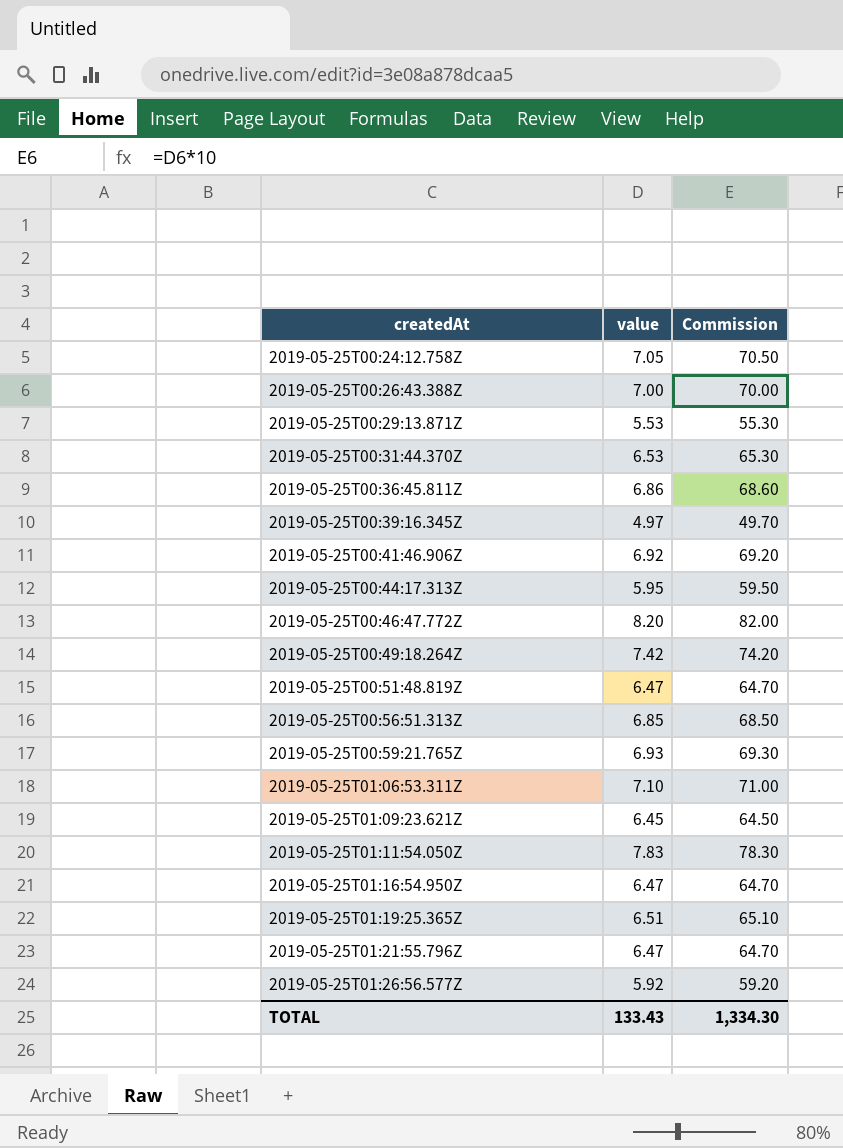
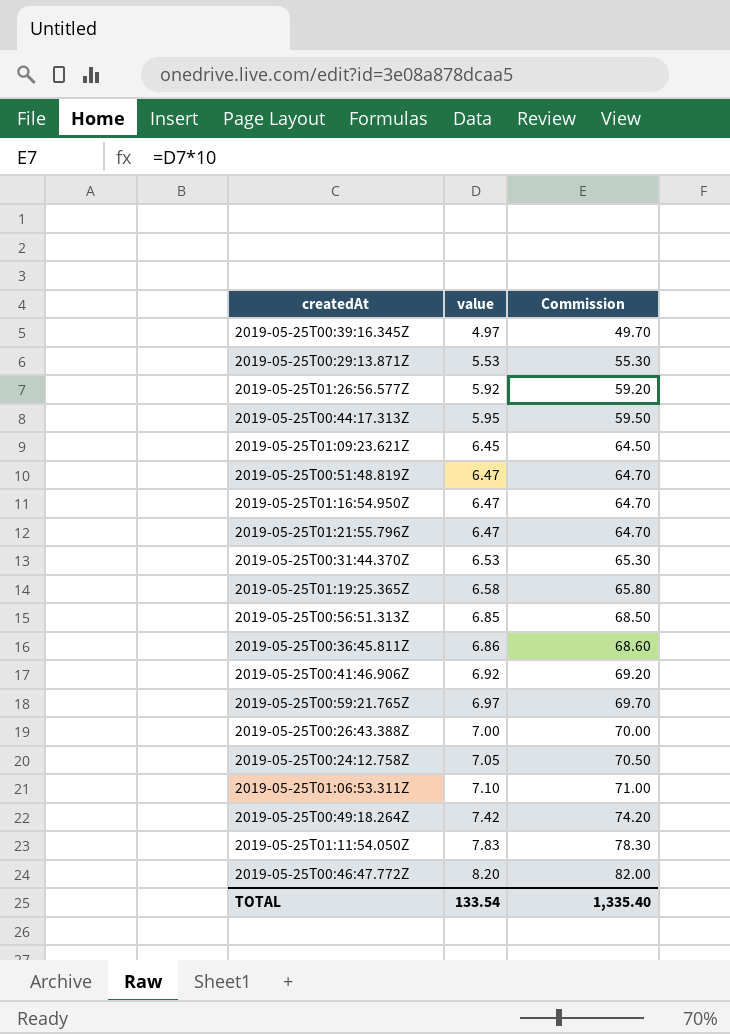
row order: createdAt ascending -> value ascending
2019-05-25T01:19:25.365Z | value: 6.51 -> 6.58
2019-05-25T01:19:25.365Z | Commission: 65.10 -> 65.80
2019-05-25T00:59:21.765Z | value: 6.93 -> 6.97
2019-05-25T00:59:21.765Z | Commission: 69.30 -> 69.70
TOTAL | value: 133.43 -> 133.54
TOTAL | Commission: 1,334.30 -> 1,335.40

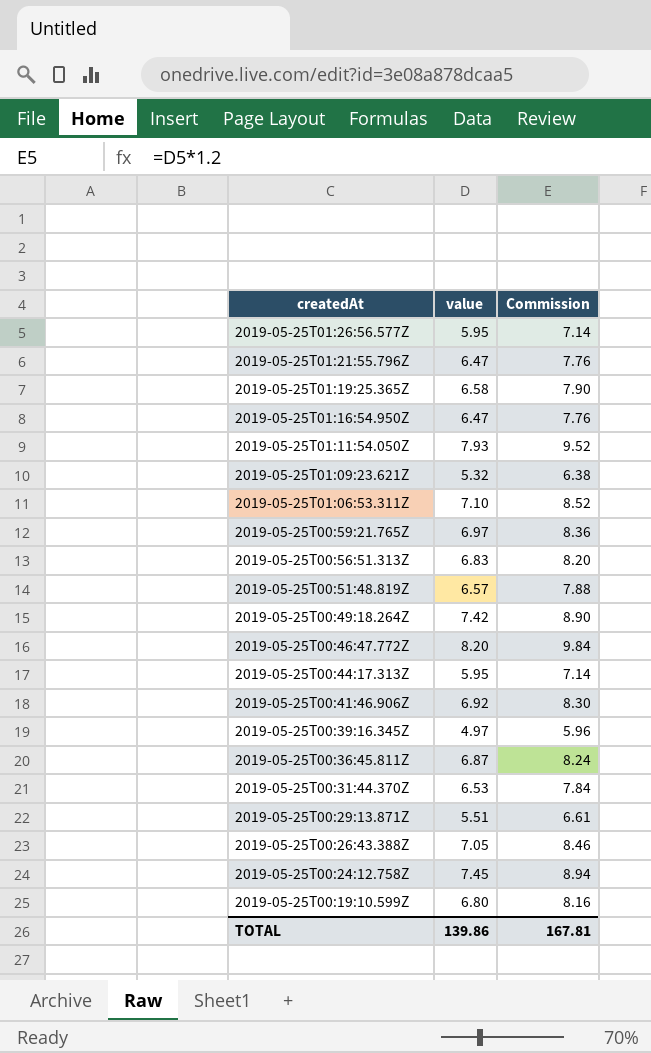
row order: value ascending -> createdAt descending
column Commission | formula: [value] * 10 -> [value] * 1.2
2019-05-25T01:26:56.577Z | value: 5.92 -> 5.95
2019-05-25T01:11:54.050Z | value: 7.83 -> 7.93
2019-05-25T01:09:23.621Z | value: 6.45 -> 5.32
2019-05-25T00:56:51.313Z | value: 6.85 -> 6.83
2019-05-25T00:51:48.819Z | value: 6.47 -> 6.57
2019-05-25T00:36:45.811Z | value: 6.86 -> 6.87
2019-05-25T00:29:13.871Z | value: 5.53 -> 5.51
2019-05-25T00:26:43.388Z | value: 7.00 -> 7.05
2019-05-25T00:24:12.758Z | value: 7.05 -> 7.45
row 2019-05-25T00:19:10.599Z: none -> 6.80 | 8.16
TOTAL | value: 133.54 -> 139.86
TOTAL | Commission: 1,335.40 -> 167.81

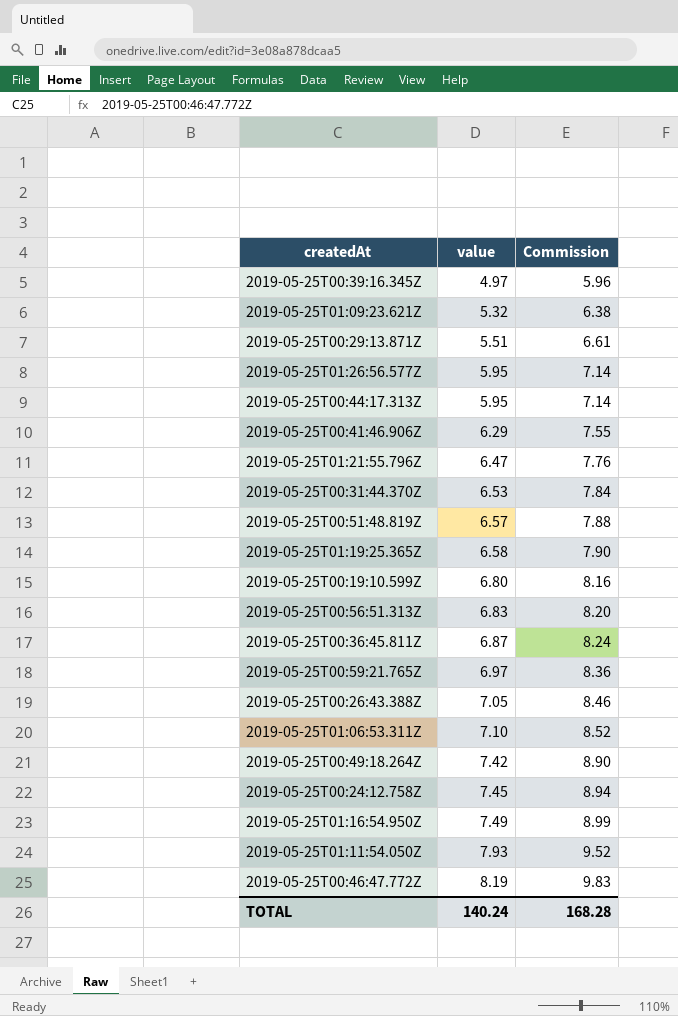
row order: createdAt descending -> value ascending
2019-05-25T00:41:46.906Z | value: 6.92 -> 6.29
2019-05-25T00:41:46.906Z | Commission: 8.30 -> 7.55
2019-05-25T01:16:54.950Z | value: 6.47 -> 7.49
2019-05-25T01:16:54.950Z | Commission: 7.76 -> 8.99
2019-05-25T00:46:47.772Z | value: 8.20 -> 8.19
2019-05-25T00:46:47.772Z | Commission: 9.84 -> 9.83
TOTAL | value: 139.86 -> 140.24
TOTAL | Commission: 167.81 -> 168.28

